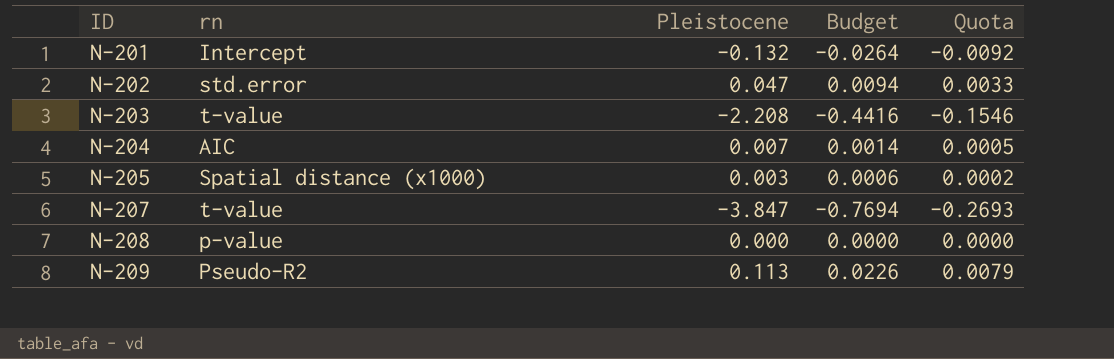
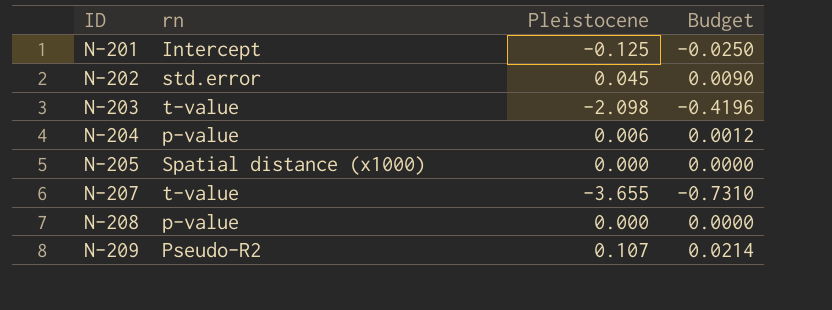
column Quota | formula: [Pleistocene] * 0.07 -> none
N-201 | Pleistocene: -0.132 -> -0.125
N-201 | Budget: -0.0264 -> -0.0250
N-202 | Pleistocene: 0.047 -> 0.045
N-202 | Budget: 0.0094 -> 0.0090
N-203 | Pleistocene: -2.208 -> -2.098
N-203 | Budget: -0.4416 -> -0.4196
N-204 | rn: AIC -> p-value
N-204 | Pleistocene: 0.007 -> 0.006
N-204 | Budget: 0.0014 -> 0.0012
N-205 | Pleistocene: 0.003 -> 0.000
N-205 | Budget: 0.0006 -> 0.0000
N-207 | Pleistocene: -3.847 -> -3.655
N-207 | Budget: -0.7694 -> -0.7310
N-209 | Pleistocene: 0.113 -> 0.107
N-209 | Budget: 0.0226 -> 0.0214

